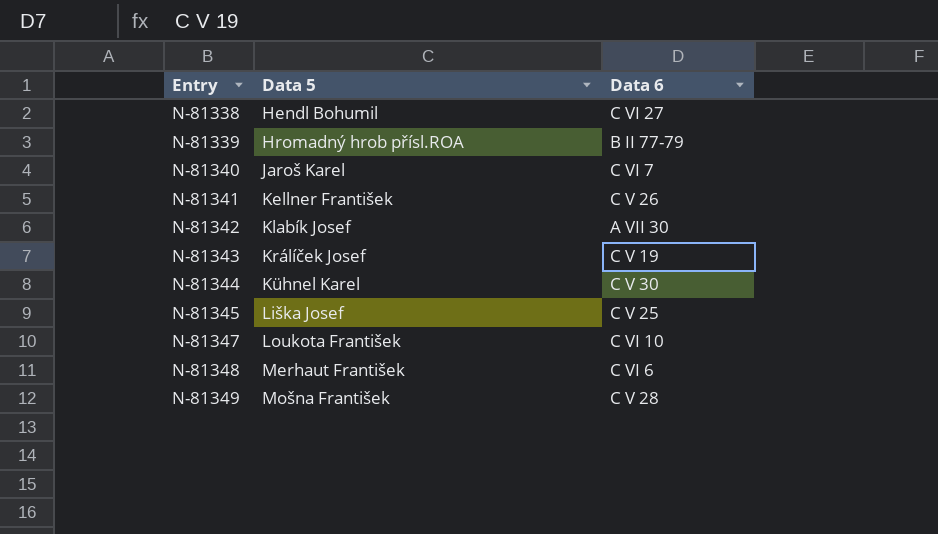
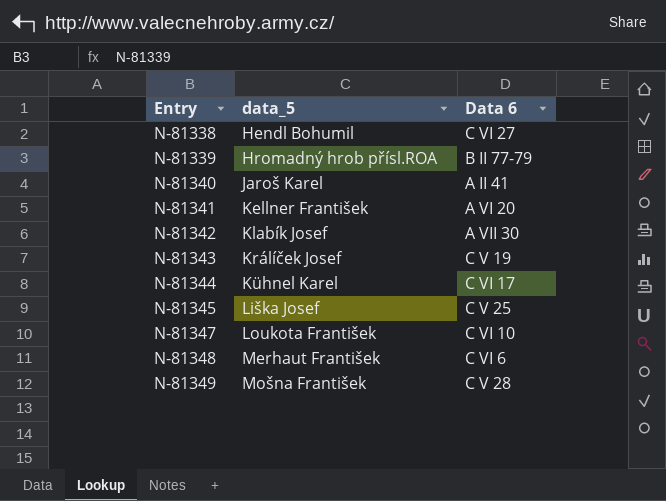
column name: Data 5 -> data_5
N-81340 | Data 6: C VI 7 -> A II 41
N-81341 | Data 6: C V 26 -> A VI 20
N-81344 | Data 6: C V 30 -> C VI 17

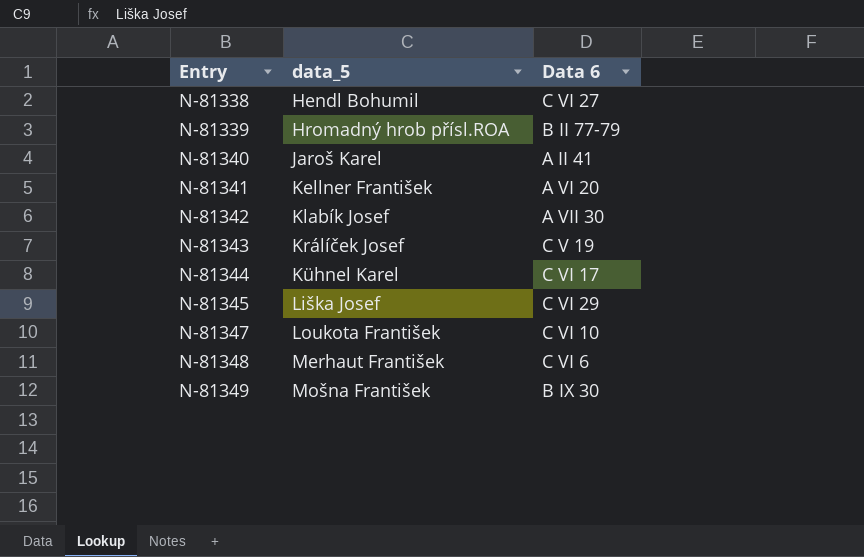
N-81345 | Data 6: C V 25 -> C VI 29
N-81349 | Data 6: C V 28 -> B IX 30

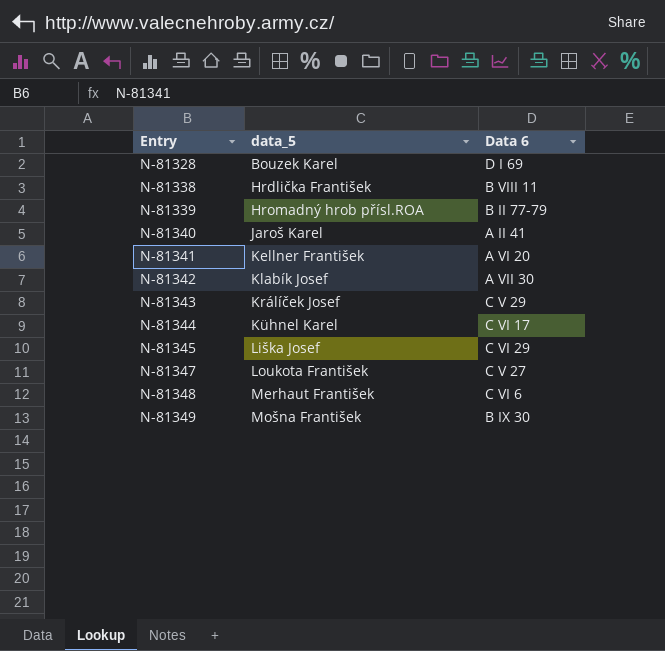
row N-81328: none -> Bouzek Karel | D I 69
N-81338 | data_5: Hendl Bohumil -> Hrdlička František
N-81338 | Data 6: C VI 27 -> B VIII 11
N-81343 | Data 6: C V 19 -> C V 29
N-81347 | Data 6: C VI 10 -> C V 27

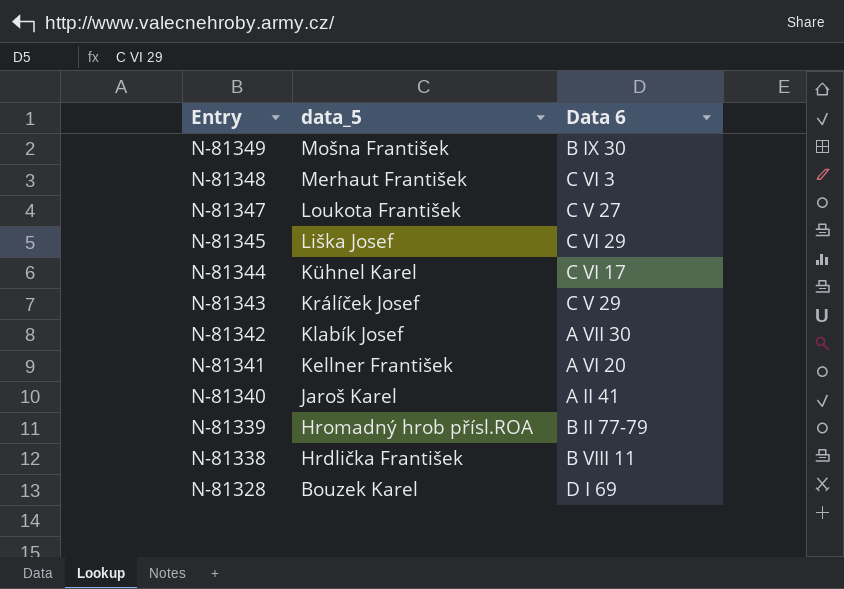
row order: Entry ascending -> Entry descending
N-81348 | Data 6: C VI 6 -> C VI 3

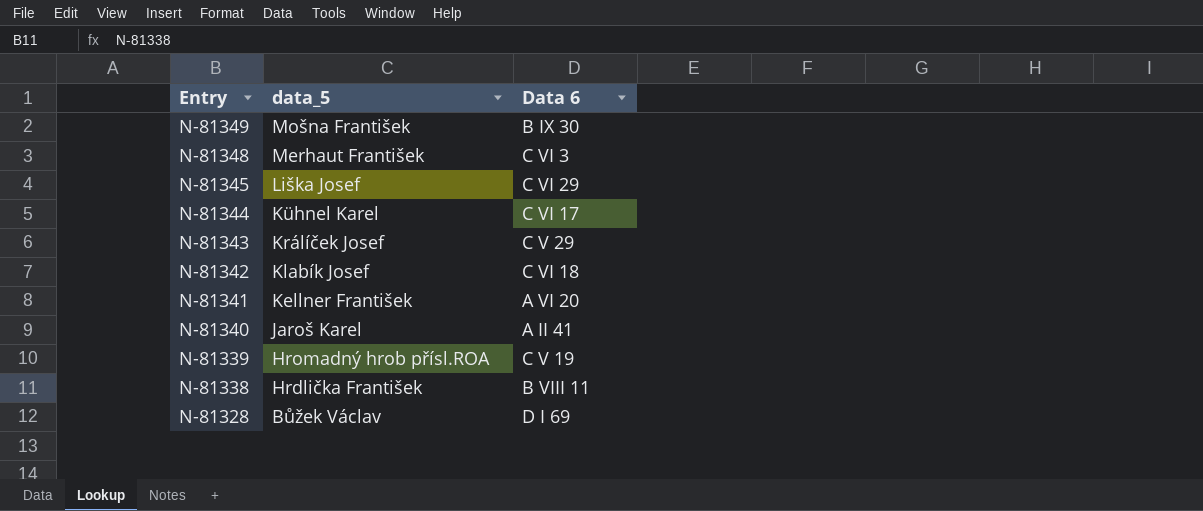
row N-81347: Loukota František | C V 27 -> none
N-81342 | Data 6: A VII 30 -> C VI 18
N-81339 | Data 6: B II 77-79 -> C V 19
N-81328 | data_5: Bouzek Karel -> Bůžek Václav

